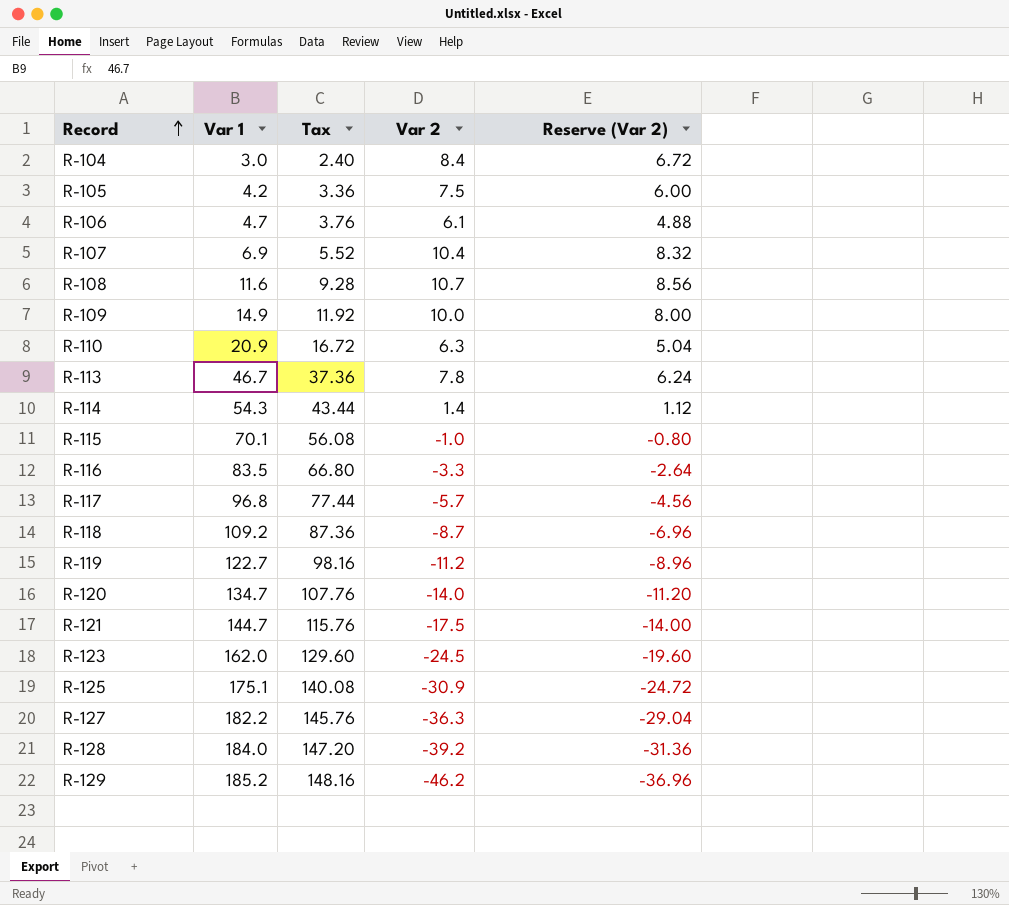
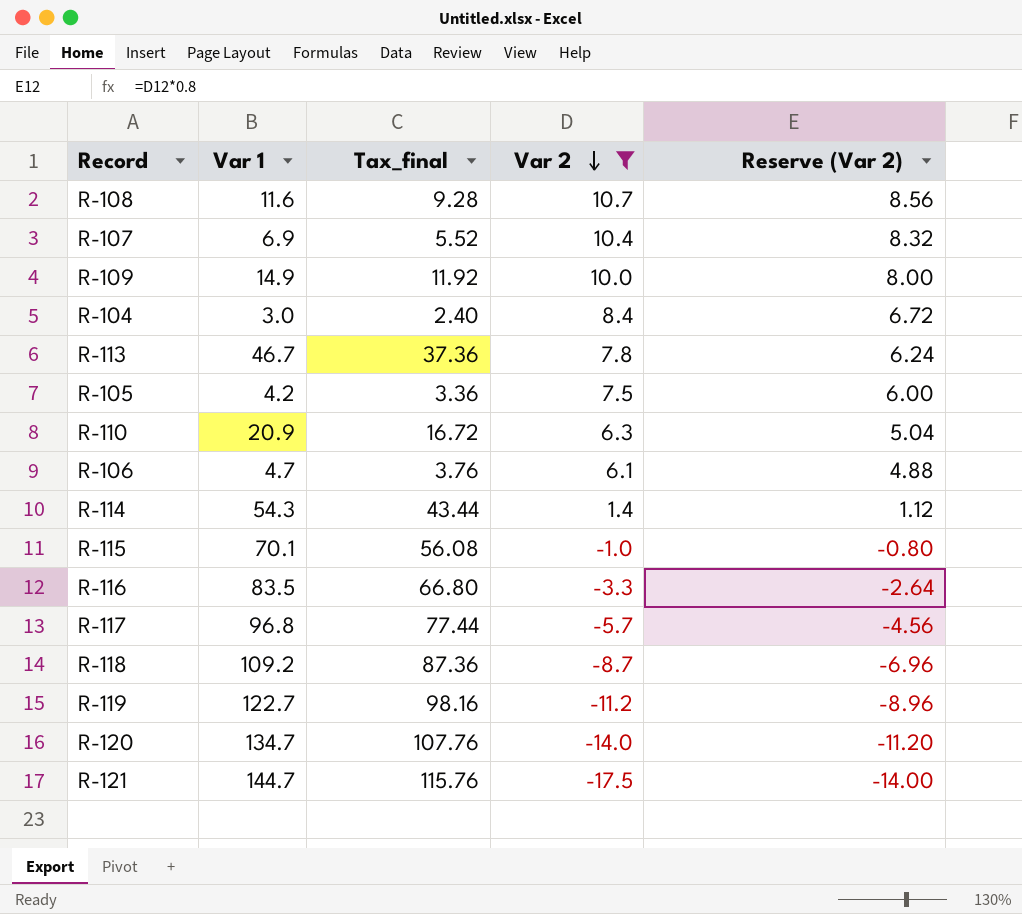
filter: none -> Var 2 >= -17.5
row order: Record ascending -> Var 2 descending
column name: Tax -> Tax_final

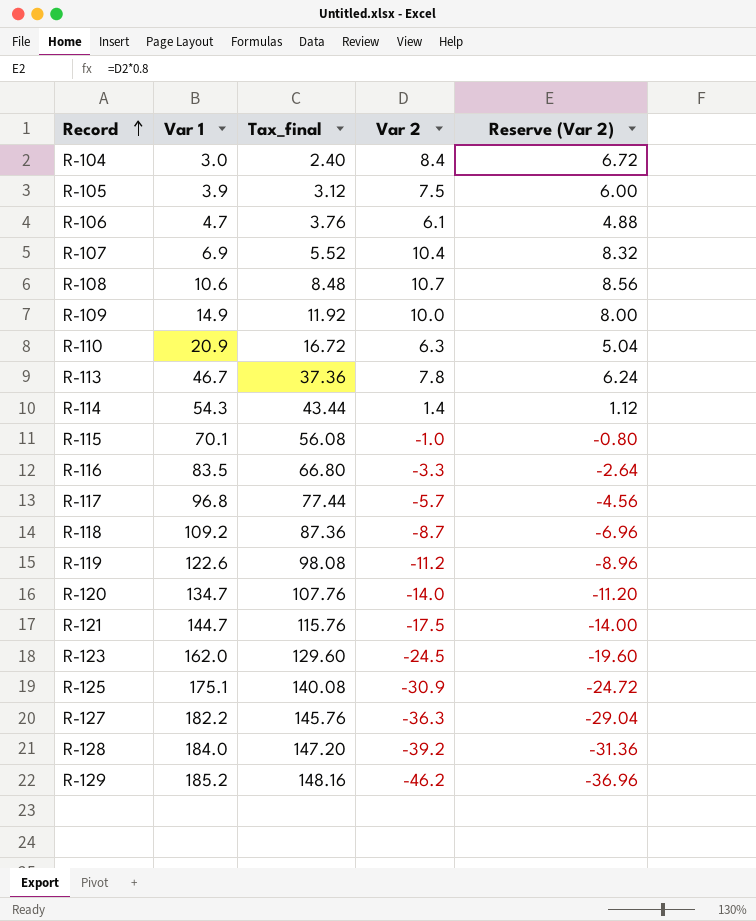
filter: Var 2 >= -17.5 -> none
row order: Var 2 descending -> Record ascending
R-105 | Var 1: 4.2 -> 3.9
R-105 | Tax_final: 3.36 -> 3.12
R-108 | Var 1: 11.6 -> 10.6
R-108 | Tax_final: 9.28 -> 8.48
R-119 | Var 1: 122.7 -> 122.6
R-119 | Tax_final: 98.16 -> 98.08

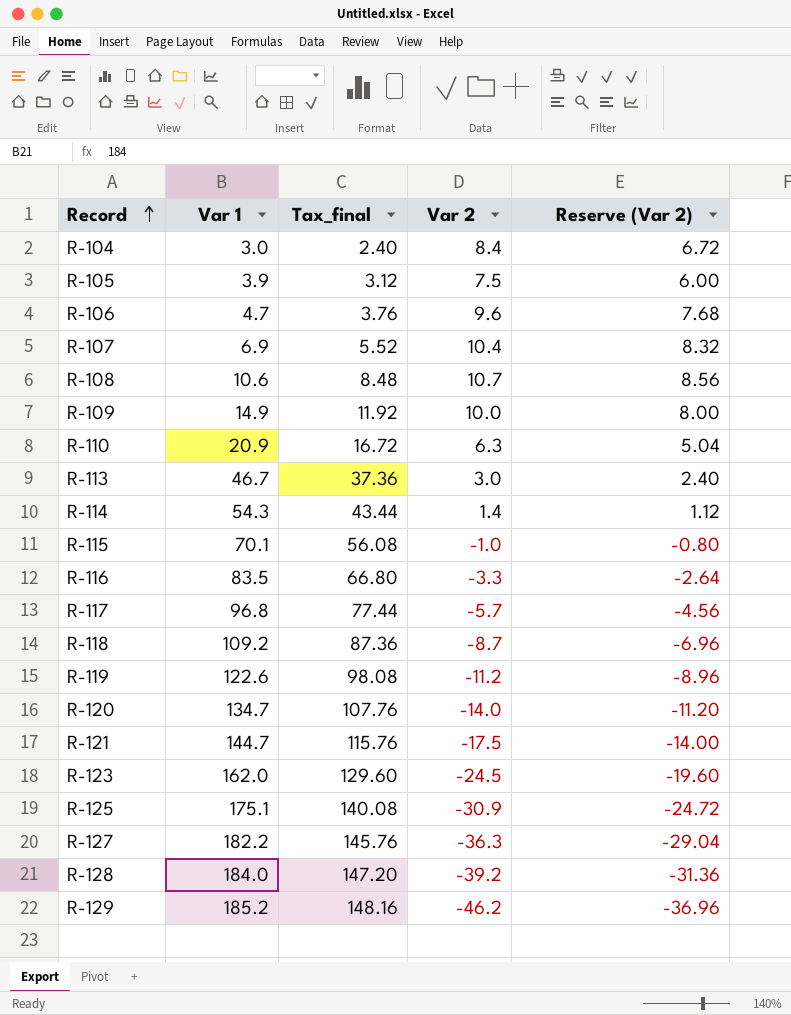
R-106 | Var 2: 6.1 -> 9.6
R-106 | Reserve (Var 2): 4.88 -> 7.68
R-113 | Var 2: 7.8 -> 3.0
R-113 | Reserve (Var 2): 6.24 -> 2.40

